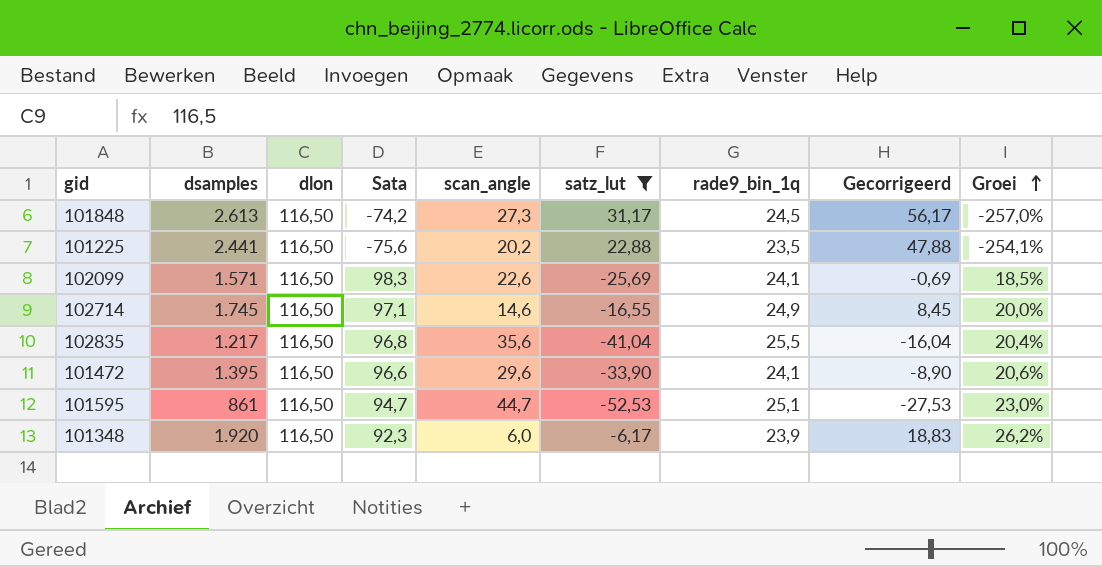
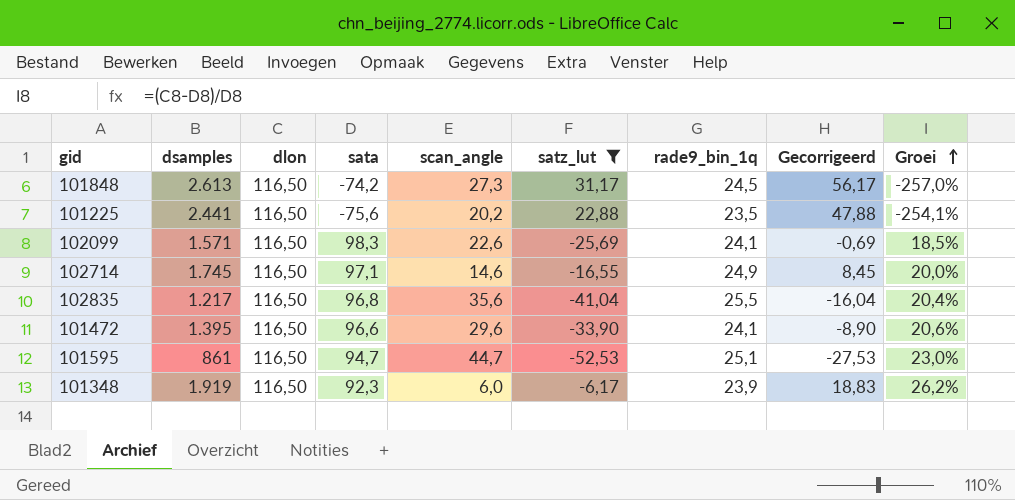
column name: Sata -> sata
101348 | dsamples: 1.920 -> 1.919

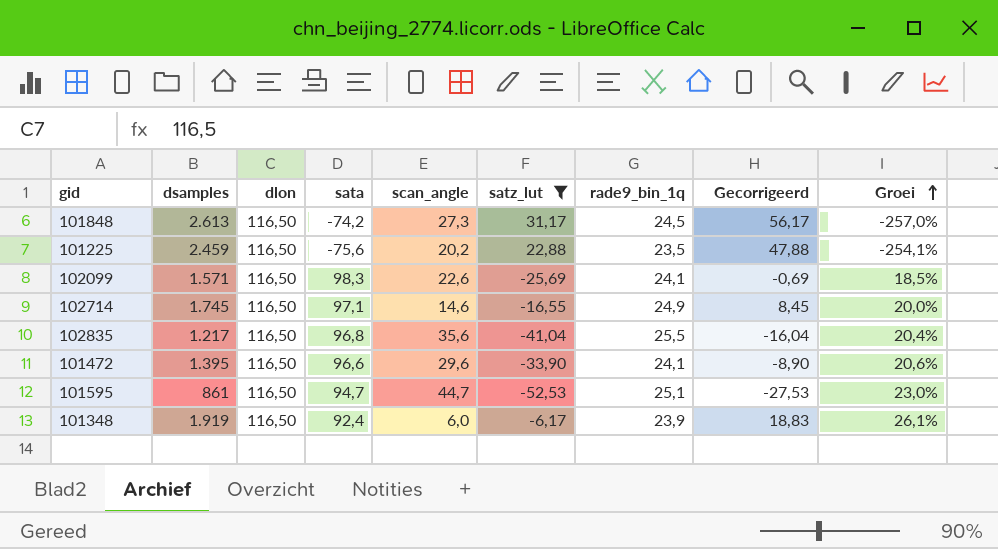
101225 | dsamples: 2.441 -> 2.459
101348 | sata: 92,3 -> 92,4
101348 | Groei: 26,2% -> 26,1%

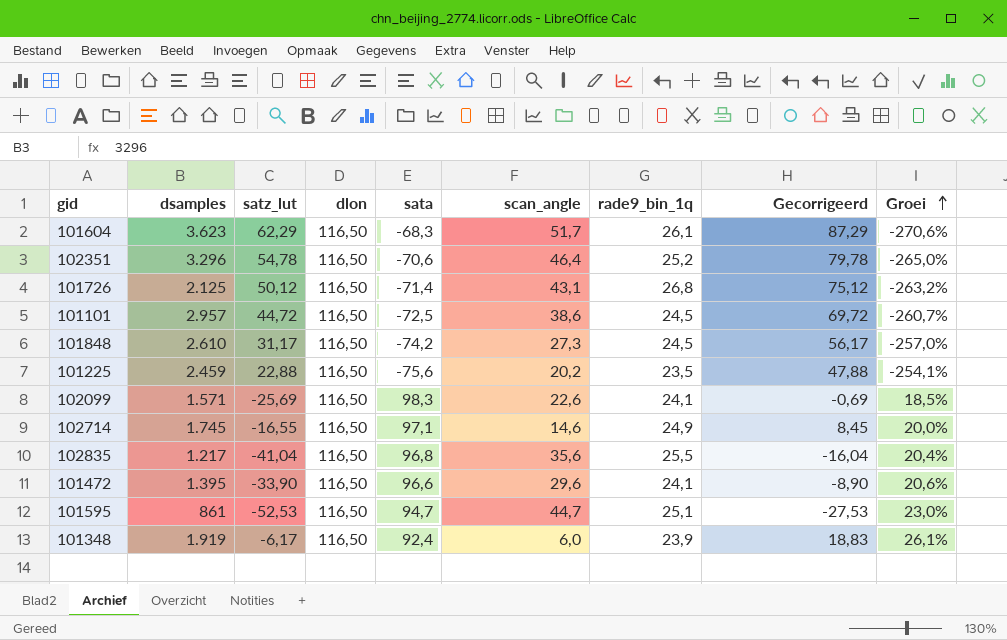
filter: satz_lut <= 31,17 -> none
column satz_lut | position: 6 -> 3
101848 | dsamples: 2.613 -> 2.610

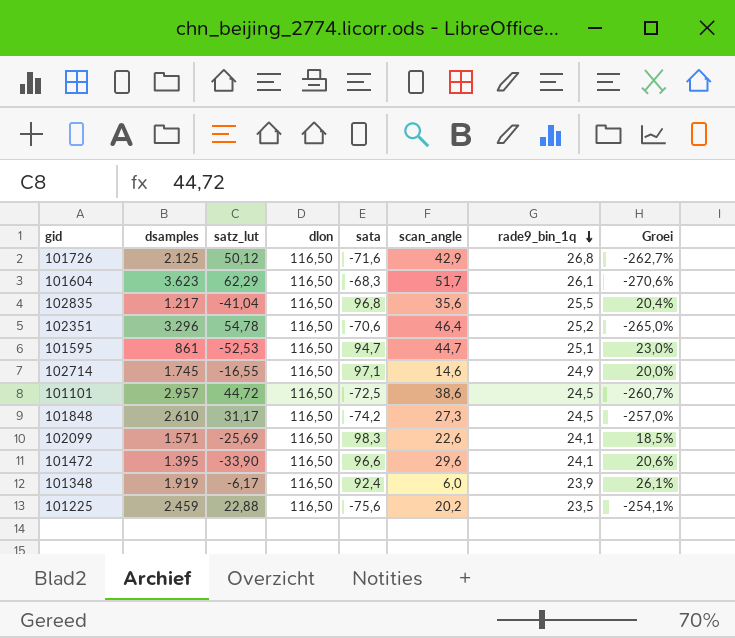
row order: Groei ascending -> rade9_bin_1q descending
column Gecorrigeerd | formula: [satz_lut] + 25 -> none
101726 | sata: -71,4 -> -71,6
101726 | scan_angle: 43,1 -> 42,9
101726 | Groei: -263,2% -> -262,7%

